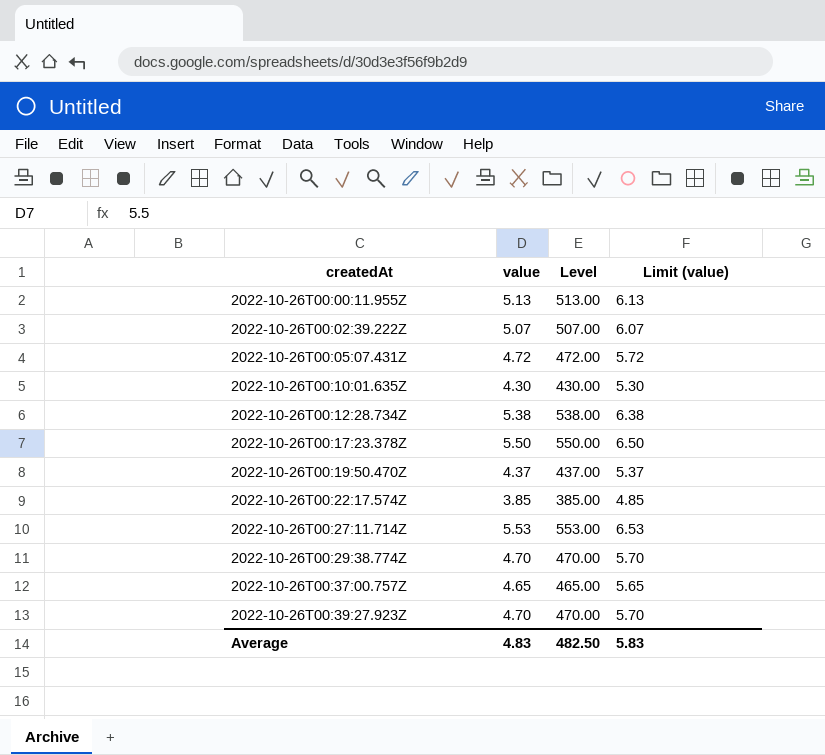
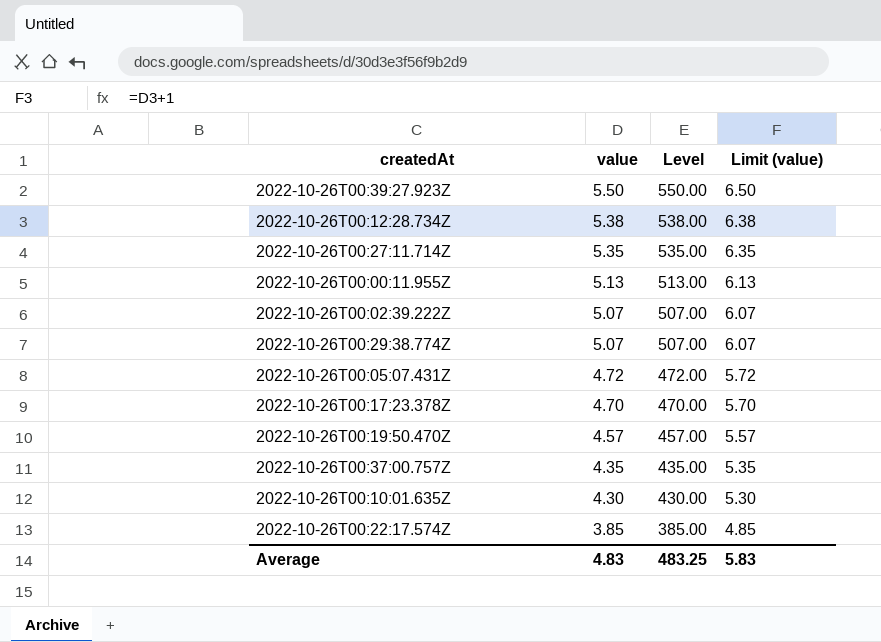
row order: createdAt ascending -> value descending
2022-10-26T00:39:27.923Z | value: 4.70 -> 5.50
2022-10-26T00:39:27.923Z | Level: 470.00 -> 550.00
2022-10-26T00:39:27.923Z | Limit (value): 5.70 -> 6.50
2022-10-26T00:27:11.714Z | value: 5.53 -> 5.35
2022-10-26T00:27:11.714Z | Level: 553.00 -> 535.00
2022-10-26T00:27:11.714Z | Limit (value): 6.53 -> 6.35
2022-10-26T00:29:38.774Z | value: 4.70 -> 5.07
2022-10-26T00:29:38.774Z | Level: 470.00 -> 507.00
2022-10-26T00:29:38.774Z | Limit (value): 5.70 -> 6.07
2022-10-26T00:17:23.378Z | value: 5.50 -> 4.70
2022-10-26T00:17:23.378Z | Level: 550.00 -> 470.00
2022-10-26T00:17:23.378Z | Limit (value): 6.50 -> 5.70
2022-10-26T00:19:50.470Z | value: 4.37 -> 4.57
2022-10-26T00:19:50.470Z | Level: 437.00 -> 457.00
2022-10-26T00:19:50.470Z | Limit (value): 5.37 -> 5.57
2022-10-26T00:37:00.757Z | value: 4.65 -> 4.35
2022-10-26T00:37:00.757Z | Level: 465.00 -> 435.00
2022-10-26T00:37:00.757Z | Limit (value): 5.65 -> 5.35
Average | Level: 482.50 -> 483.25

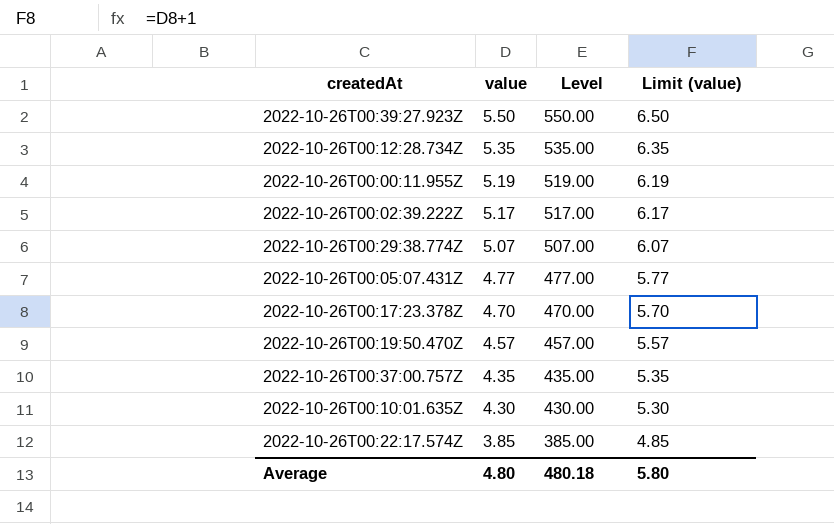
row 2022-10-26T00:27:11.714Z: 5.35 | 535.00 | 6.35 -> none
2022-10-26T00:12:28.734Z | value: 5.38 -> 5.35
2022-10-26T00:12:28.734Z | Level: 538.00 -> 535.00
2022-10-26T00:12:28.734Z | Limit (value): 6.38 -> 6.35
2022-10-26T00:00:11.955Z | value: 5.13 -> 5.19
2022-10-26T00:00:11.955Z | Level: 513.00 -> 519.00
2022-10-26T00:00:11.955Z | Limit (value): 6.13 -> 6.19
2022-10-26T00:02:39.222Z | value: 5.07 -> 5.17
2022-10-26T00:02:39.222Z | Level: 507.00 -> 517.00
2022-10-26T00:02:39.222Z | Limit (value): 6.07 -> 6.17
2022-10-26T00:05:07.431Z | value: 4.72 -> 4.77
2022-10-26T00:05:07.431Z | Level: 472.00 -> 477.00
2022-10-26T00:05:07.431Z | Limit (value): 5.72 -> 5.77
Average | value: 4.83 -> 4.80
Average | Level: 483.25 -> 480.18
Average | Limit (value): 5.83 -> 5.80

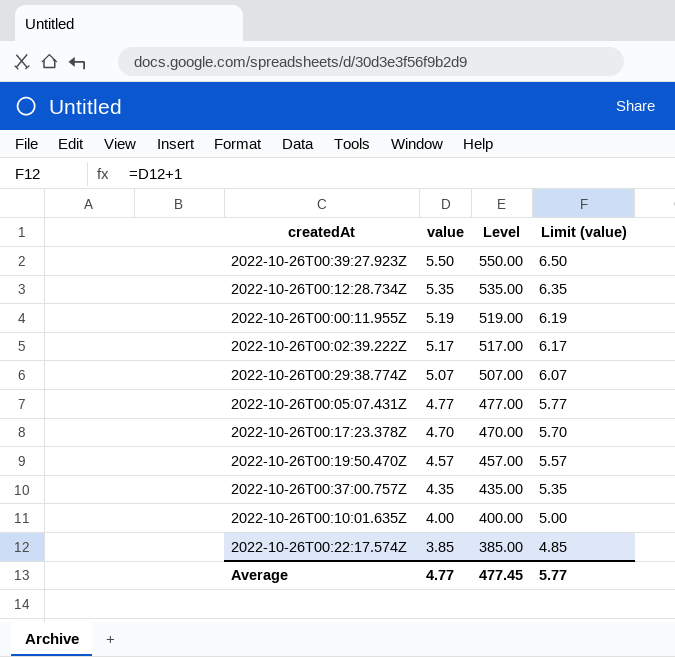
2022-10-26T00:10:01.635Z | value: 4.30 -> 4.00
2022-10-26T00:10:01.635Z | Level: 430.00 -> 400.00
2022-10-26T00:10:01.635Z | Limit (value): 5.30 -> 5.00
Average | value: 4.80 -> 4.77
Average | Level: 480.18 -> 477.45
Average | Limit (value): 5.80 -> 5.77

